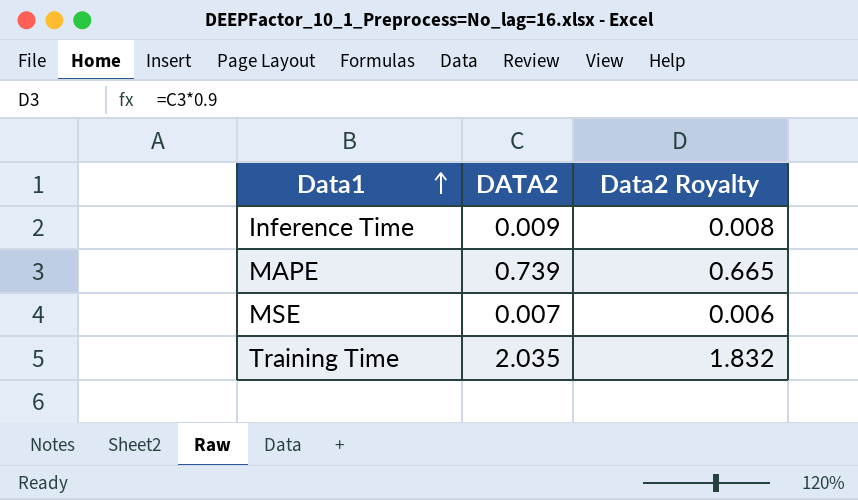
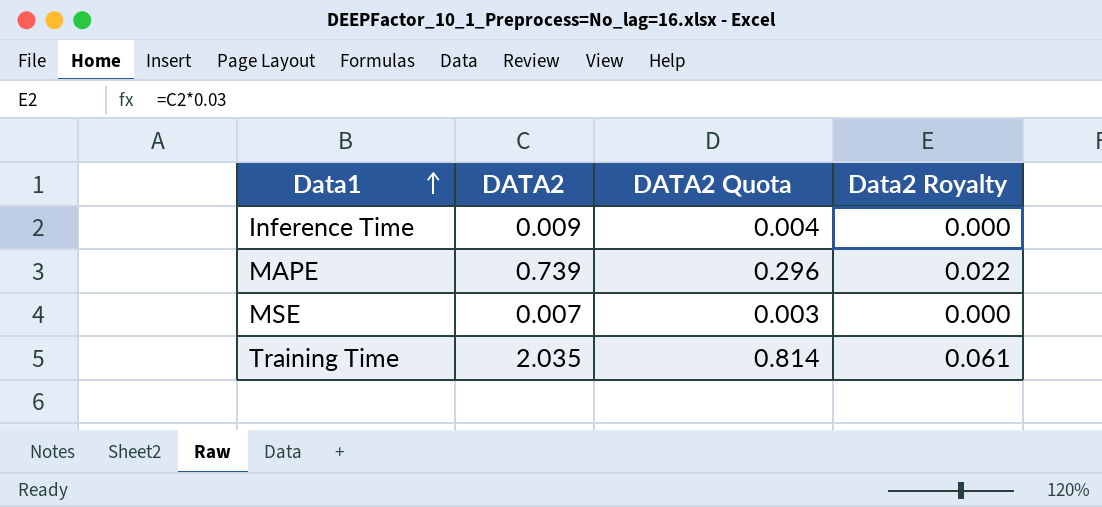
column DATA2 Quota | formula: none -> [DATA2] * 0.4
column Data2 Royalty | formula: [DATA2] * 0.9 -> [DATA2] * 0.03

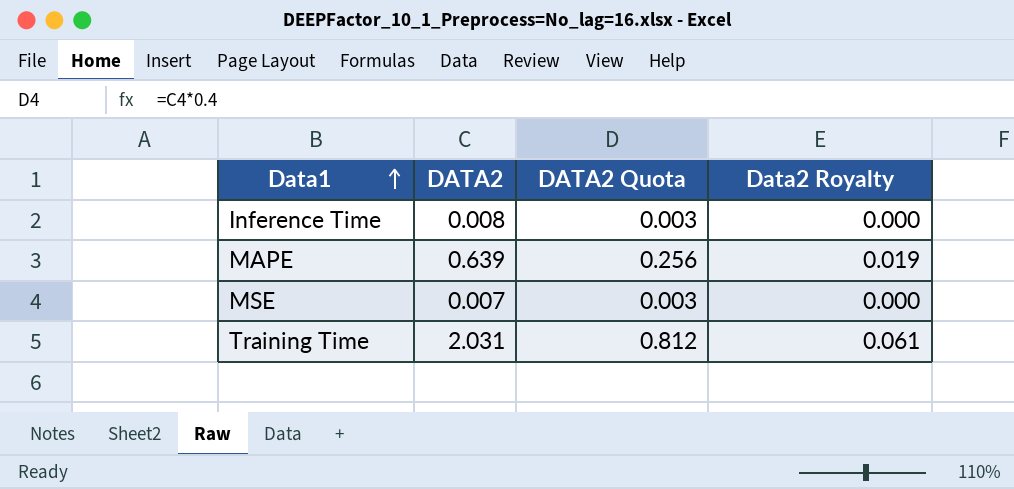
Inference Time | DATA2: 0.009 -> 0.008
Inference Time | DATA2 Quota: 0.004 -> 0.003
MAPE | DATA2: 0.739 -> 0.639
MAPE | DATA2 Quota: 0.296 -> 0.256
MAPE | Data2 Royalty: 0.022 -> 0.019
Training Time | DATA2: 2.035 -> 2.031
Training Time | DATA2 Quota: 0.814 -> 0.812

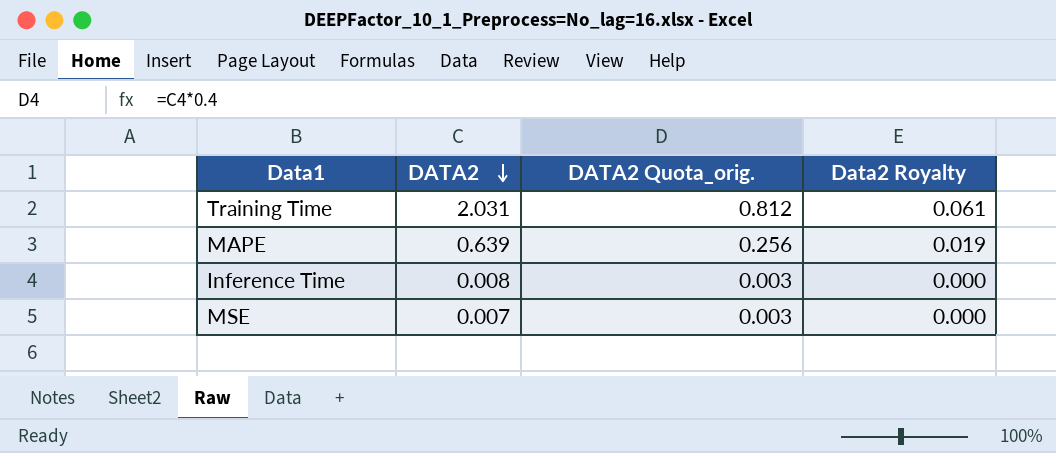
row order: Data1 ascending -> DATA2 descending
column name: DATA2 Quota -> DATA2 Quota_orig.

